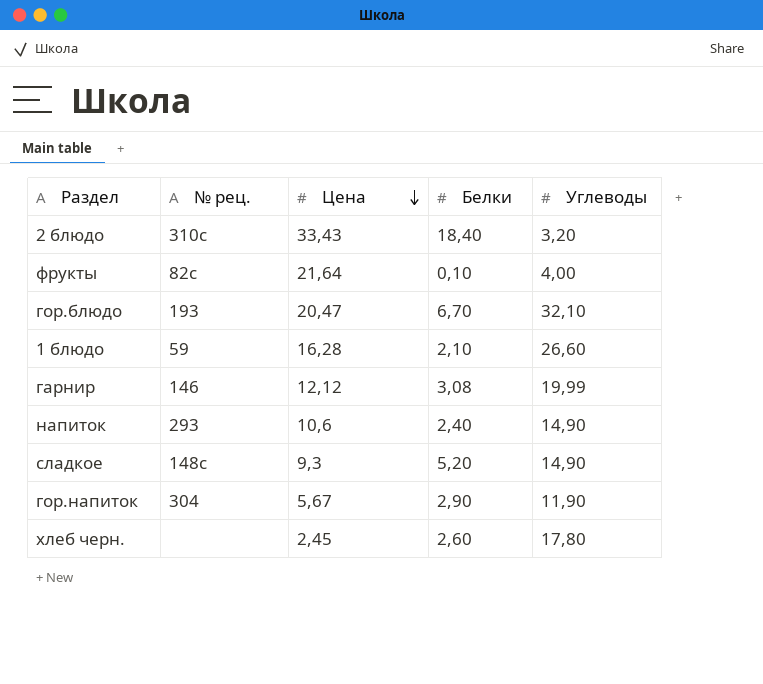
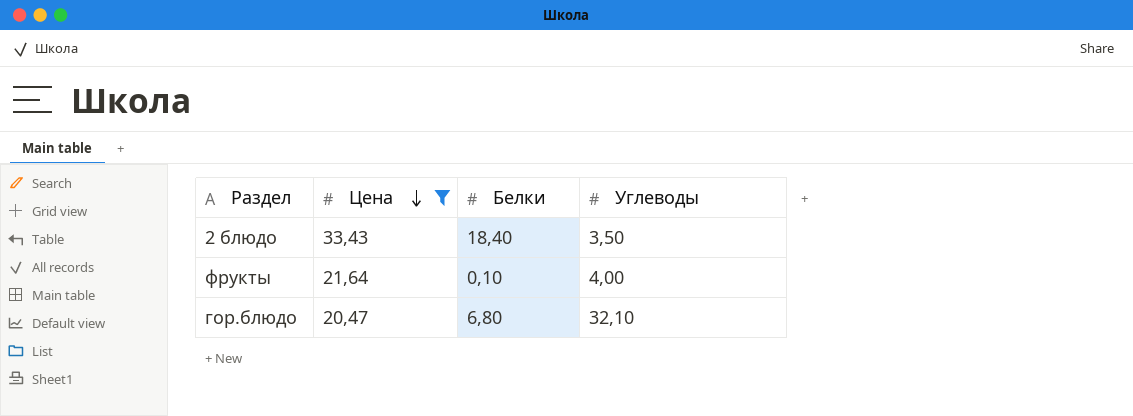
filter: none -> Цена >= 20,47
column № рец. | position: 2 -> none
2 блюдо | Углеводы: 3,20 -> 3,50
гор.блюдо | Белки: 6,70 -> 6,80

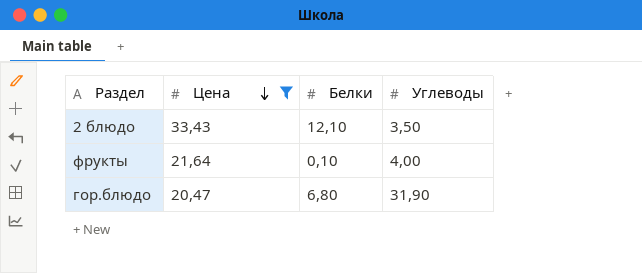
2 блюдо | Белки: 18,40 -> 12,10
гор.блюдо | Углеводы: 32,10 -> 31,90

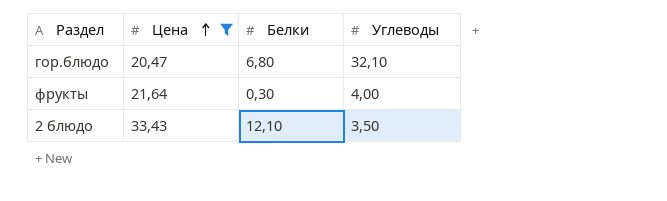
row order: Цена descending -> Цена ascending
гор.блюдо | Углеводы: 31,90 -> 32,10
фрукты | Белки: 0,10 -> 0,30

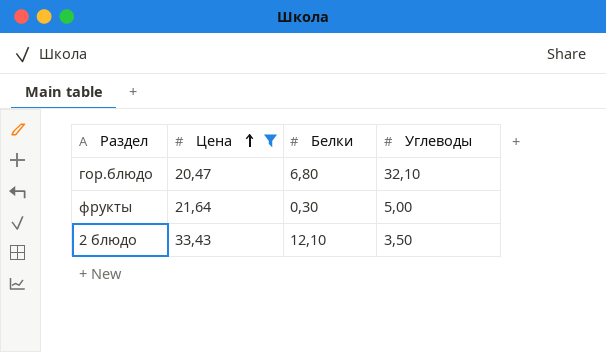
фрукты | Углеводы: 4,00 -> 5,00

